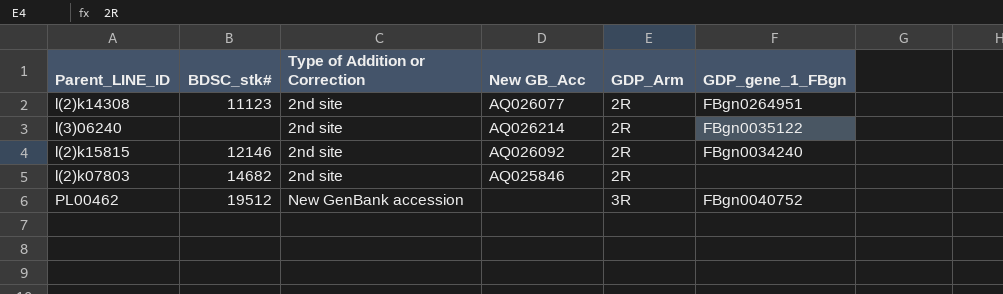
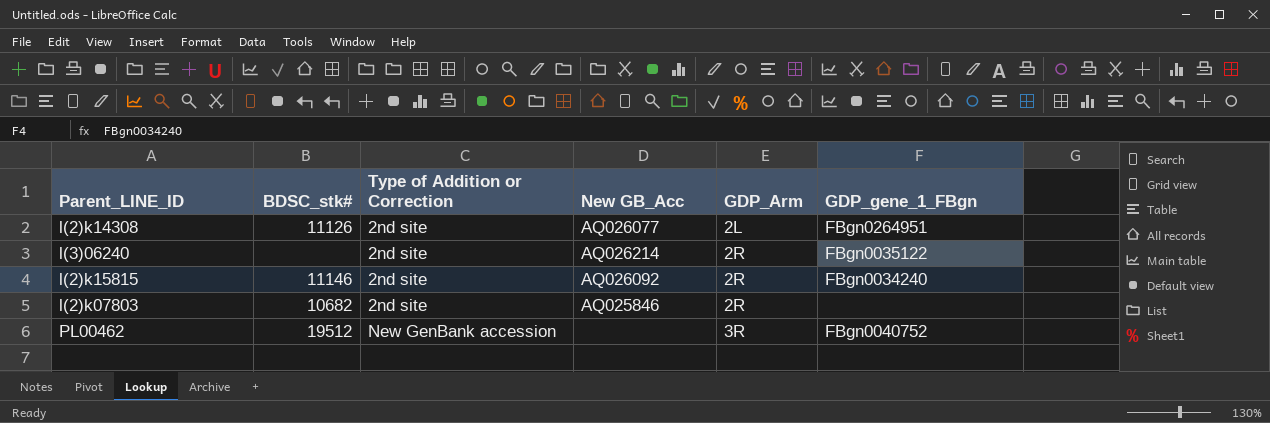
l(2)k14308 | BDSC_stk#: 11123 -> 11126
l(2)k14308 | GDP_Arm: 2R -> 2L
l(2)k15815 | BDSC_stk#: 12146 -> 11146
l(2)k07803 | BDSC_stk#: 14682 -> 10682

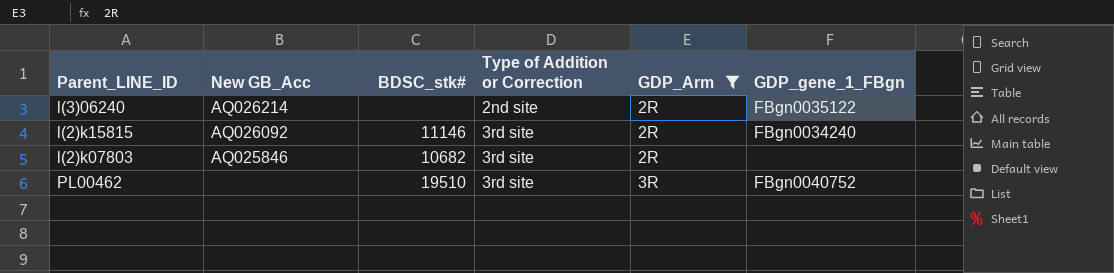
filter: none -> GDP_Arm != 2L
column New GB_Acc | position: 4 -> 2
l(2)k15815 | Type of Addition or Correction: 2nd site -> 3rd site
l(2)k07803 | Type of Addition or Correction: 2nd site -> 3rd site
PL00462 | BDSC_stk#: 19512 -> 19510
PL00462 | Type of Addition or Correction: New GenBank accession -> 3rd site

